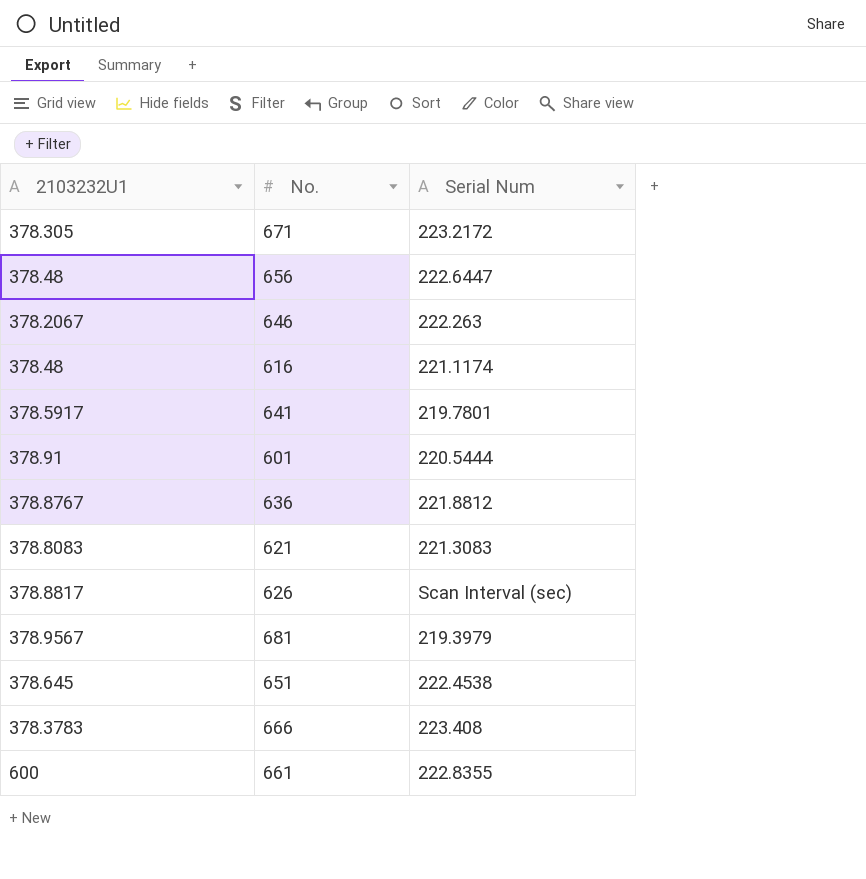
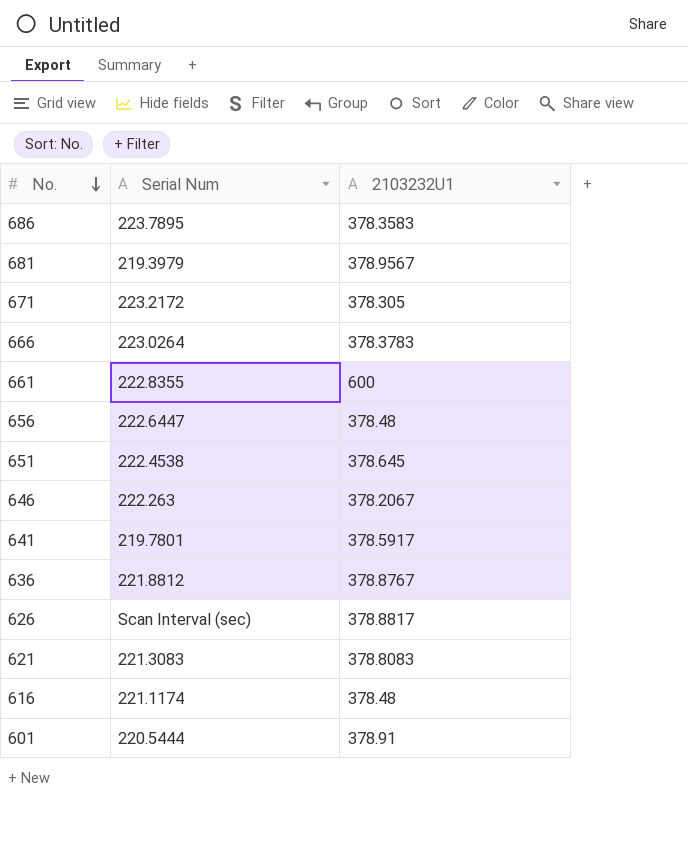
row order: none -> No. descending
column 2103232U1 | position: 1 -> 3
row 686: none -> 223.7895 | 378.3583
666 | Serial Num: 223.408 -> 223.0264

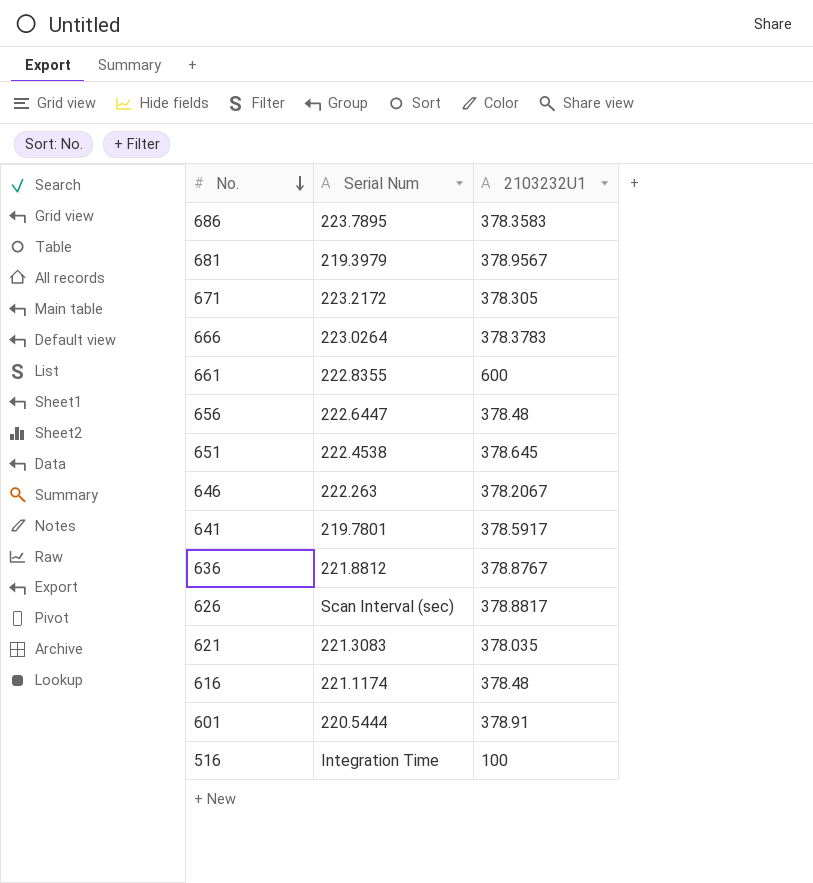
621 | 2103232U1: 378.8083 -> 378.035
row 516: none -> Integration Time | 100

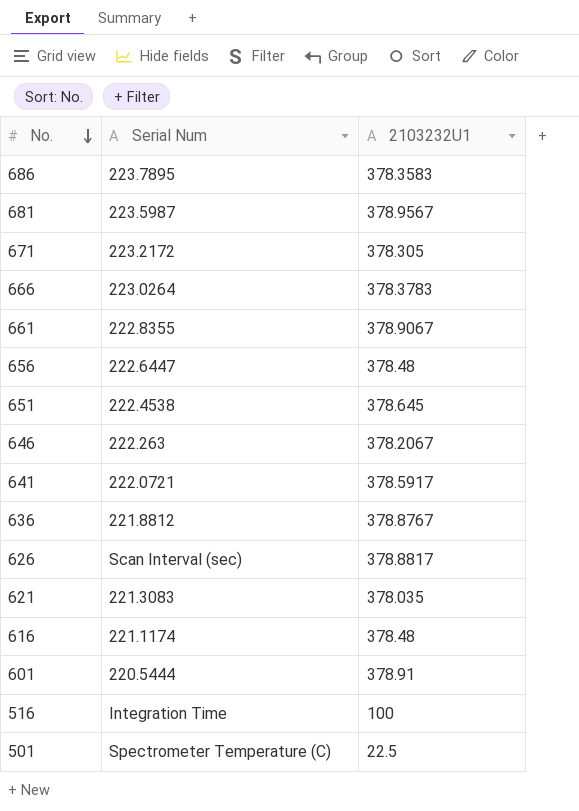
681 | Serial Num: 219.3979 -> 223.5987
661 | 2103232U1: 600 -> 378.9067
641 | Serial Num: 219.7801 -> 222.0721
row 501: none -> Spectrometer Temperature (C) | 22.5

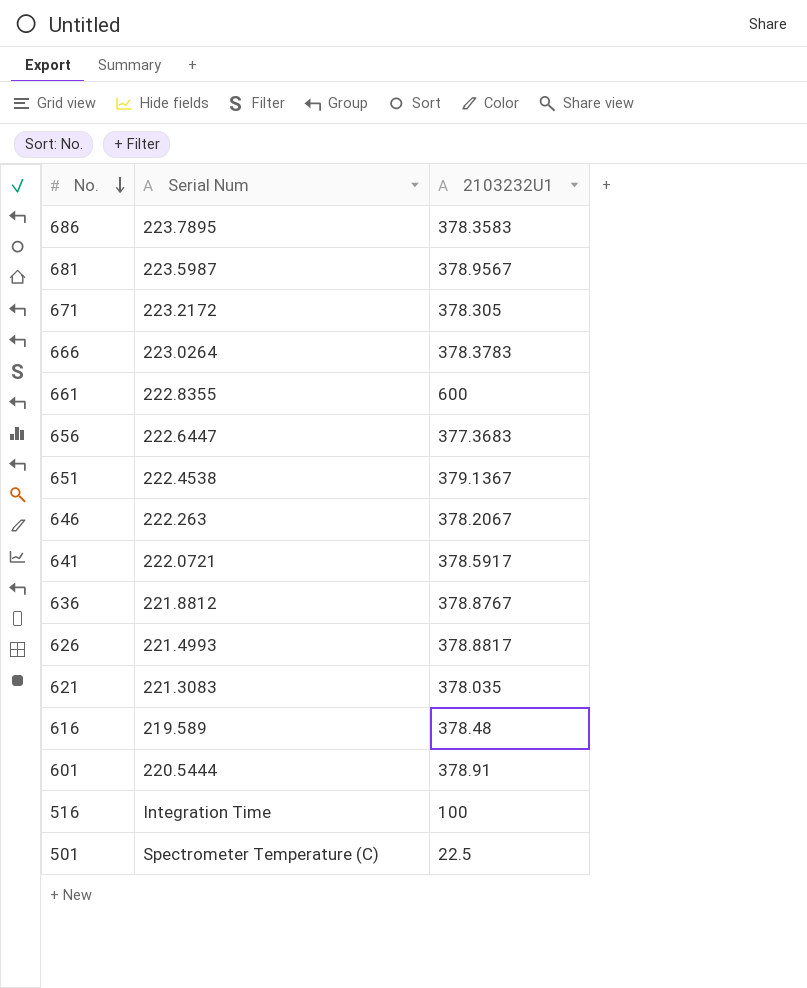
661 | 2103232U1: 378.9067 -> 600
656 | 2103232U1: 378.48 -> 377.3683
651 | 2103232U1: 378.645 -> 379.1367
626 | Serial Num: Scan Interval (sec) -> 221.4993
616 | Serial Num: 221.1174 -> 219.589

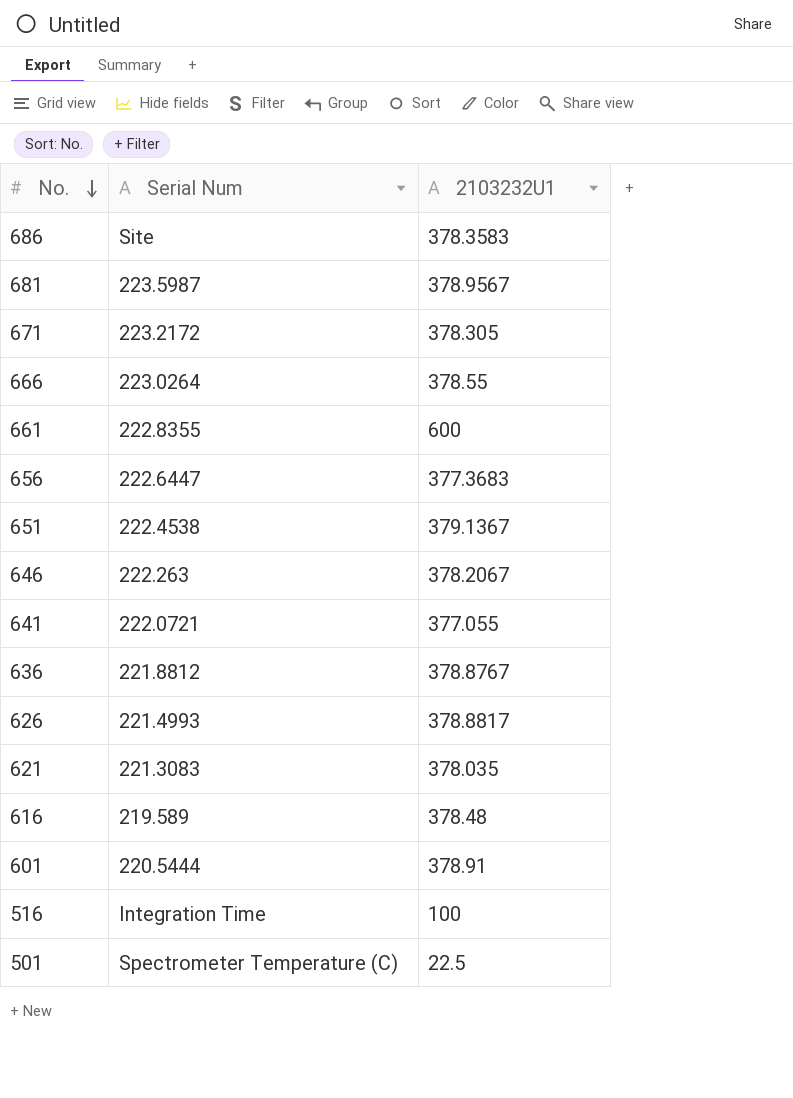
686 | Serial Num: 223.7895 -> Site
666 | 2103232U1: 378.3783 -> 378.55
641 | 2103232U1: 378.5917 -> 377.055

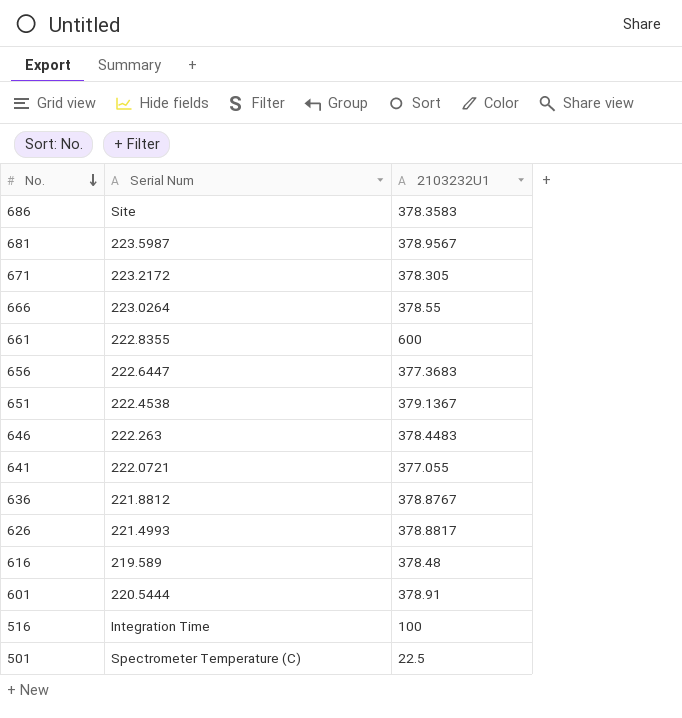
row 621: 221.3083 | 378.035 -> none
646 | 2103232U1: 378.2067 -> 378.4483

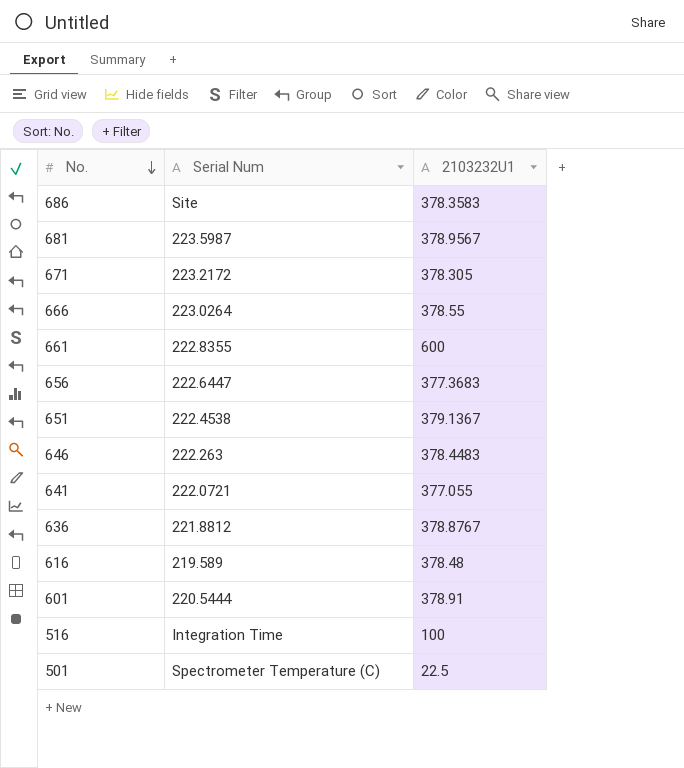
row 626: 221.4993 | 378.8817 -> none

